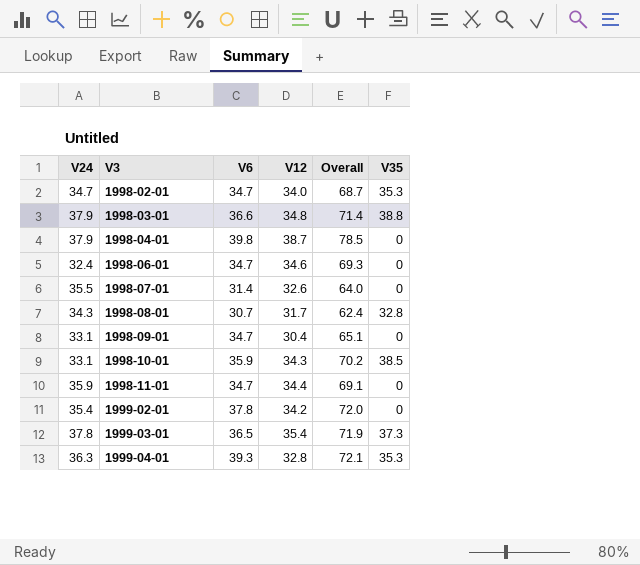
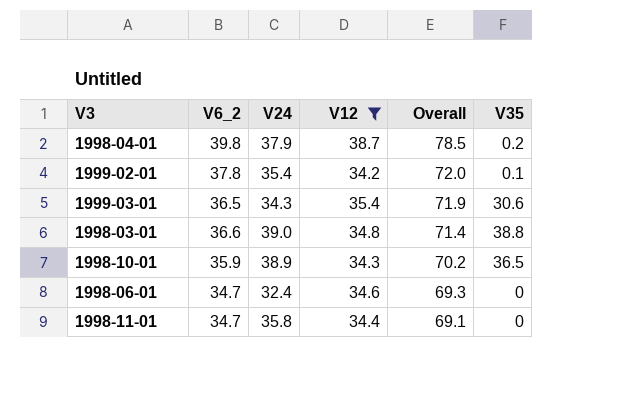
filter: none -> V12 >= 34.2
row order: V3 ascending -> Overall descending
column name: V6 -> V6_2
column V24 | position: 1 -> 3
1998-04-01 | V35: 0 -> 0.2
1999-02-01 | V35: 0 -> 0.1
1999-03-01 | V24: 37.8 -> 34.3
1999-03-01 | V35: 37.3 -> 30.6
1998-03-01 | V24: 37.9 -> 39.0
1998-10-01 | V24: 33.1 -> 38.9
1998-10-01 | V35: 38.5 -> 36.5
1998-11-01 | V24: 35.9 -> 35.8

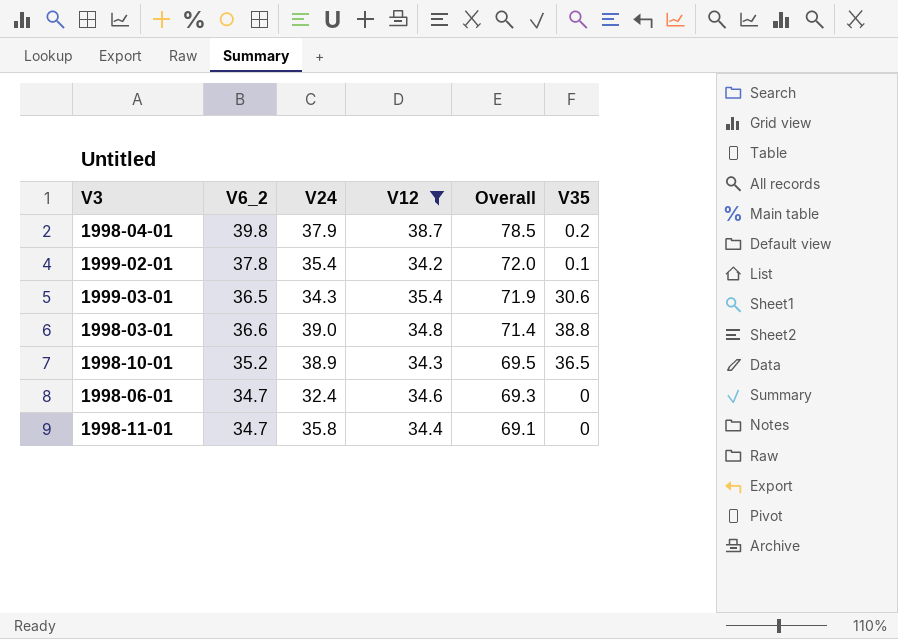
1998-10-01 | V6_2: 35.9 -> 35.2
1998-10-01 | Overall: 70.2 -> 69.5

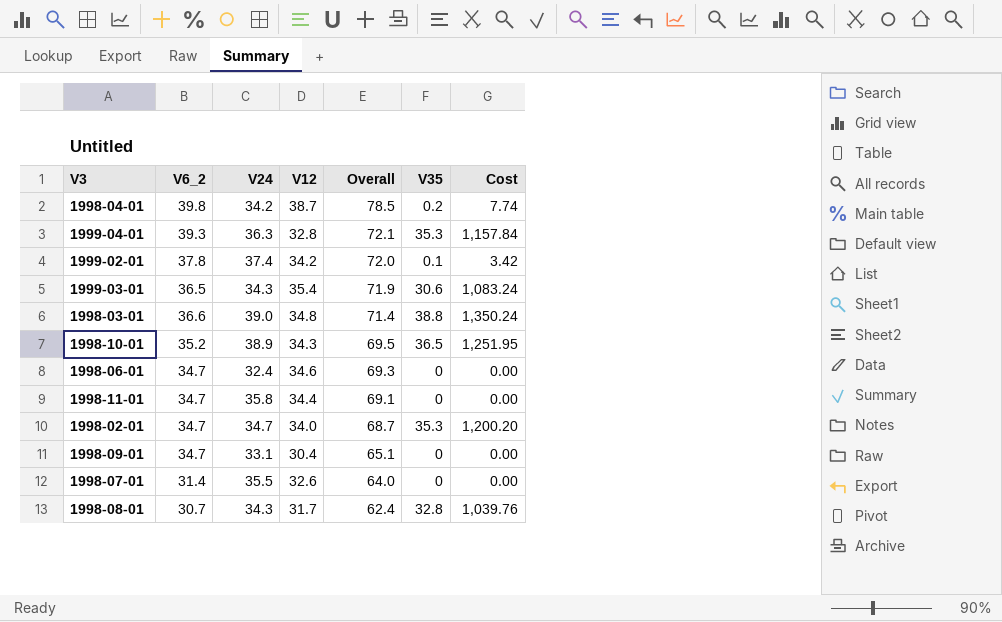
filter: V12 >= 34.2 -> none
column Cost | formula: none -> [V12] * [V35]
1998-04-01 | V24: 37.9 -> 34.2
1999-02-01 | V24: 35.4 -> 37.4

